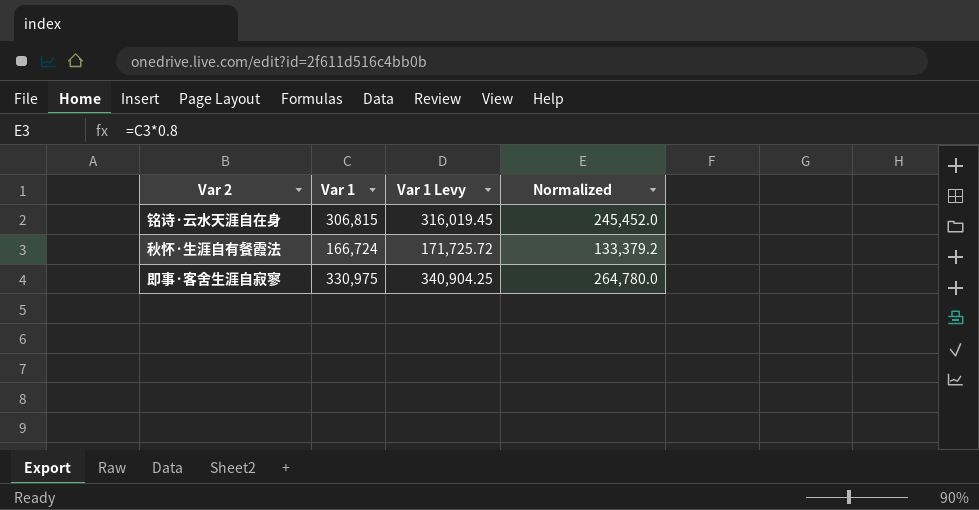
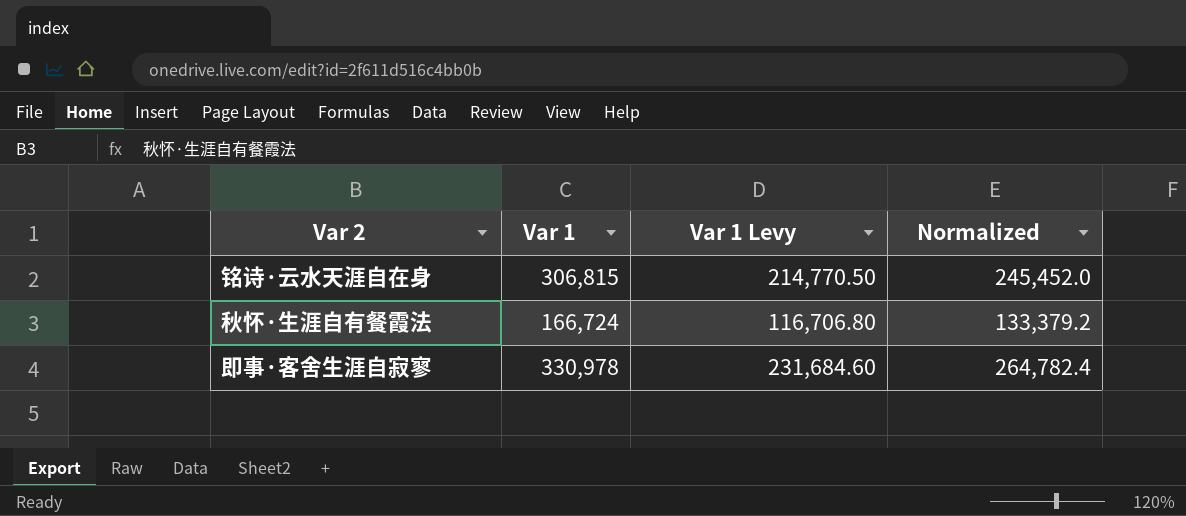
column Var 1 Levy | formula: [Var 1] * 1.03 -> [Var 1] * 0.7
即事·客舍生涯自寂寥 | Var 1: 330,975 -> 330,978
即事·客舍生涯自寂寥 | Normalized: 264,780.0 -> 264,782.4

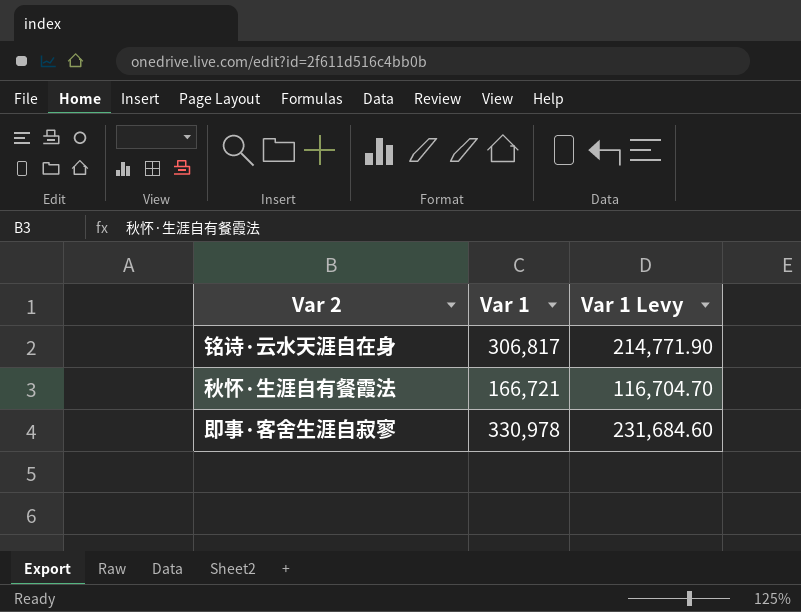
column Normalized | formula: [Var 1] * 0.8 -> none
铭诗·云水天涯自在身 | Var 1: 306,815 -> 306,817
铭诗·云水天涯自在身 | Var 1 Levy: 214,770.50 -> 214,771.90
秋怀·生涯自有餐霞法 | Var 1: 166,724 -> 166,721
秋怀·生涯自有餐霞法 | Var 1 Levy: 116,706.80 -> 116,704.70

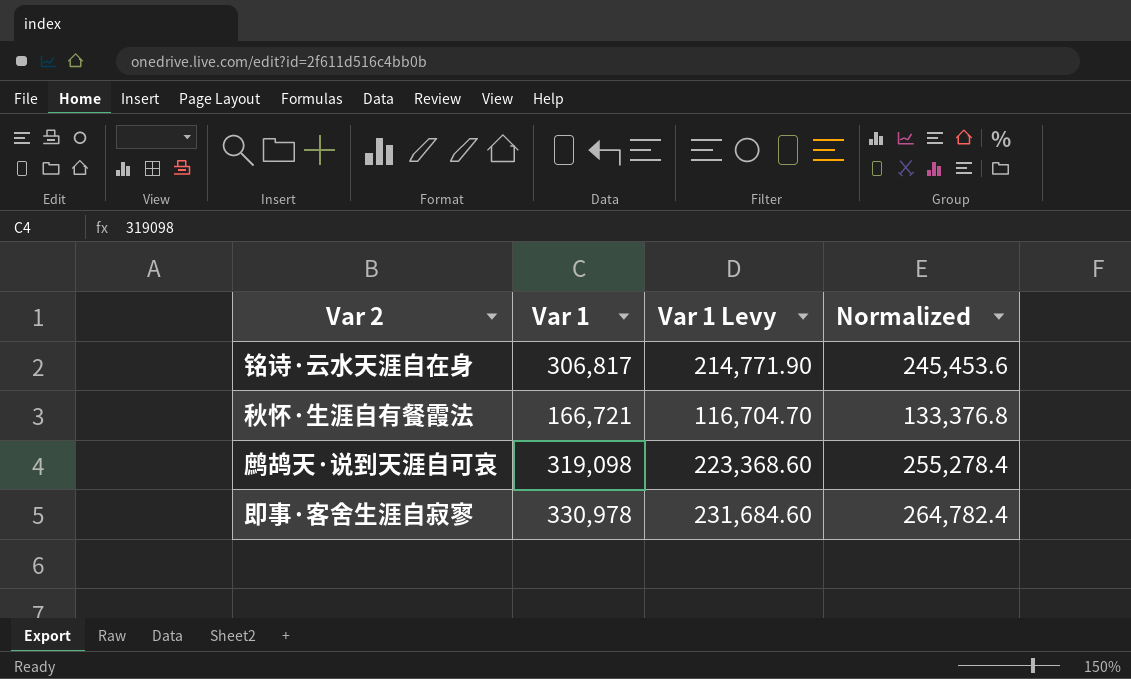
column Normalized | formula: none -> [Var 1] * 0.8
row 鹧鸪天·说到天涯自可哀: none -> 319,098 | 223,368.60 | 255,278.4

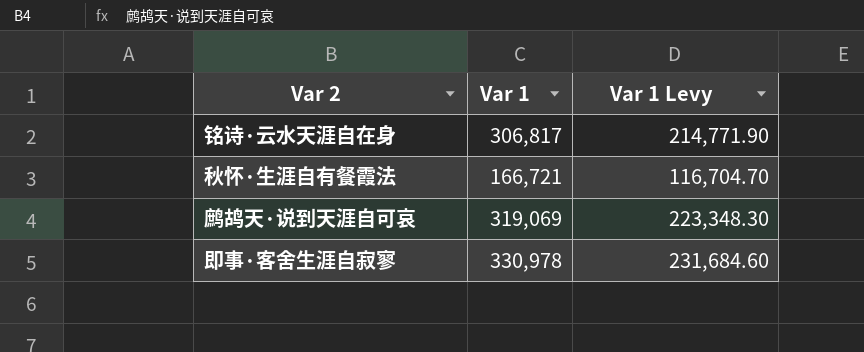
column Normalized | formula: [Var 1] * 0.8 -> none
鹧鸪天·说到天涯自可哀 | Var 1: 319,098 -> 319,069
鹧鸪天·说到天涯自可哀 | Var 1 Levy: 223,368.60 -> 223,348.30

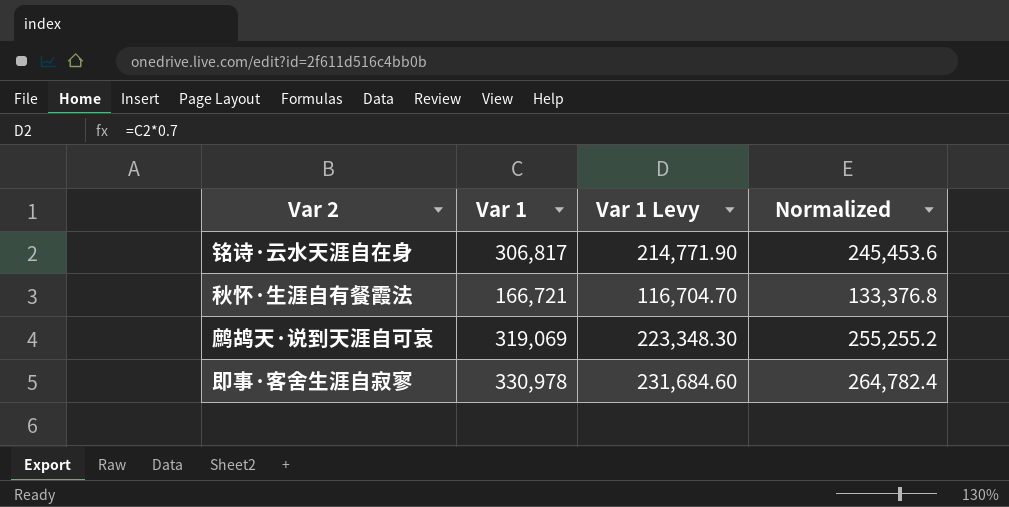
column Normalized | formula: none -> [Var 1] * 0.8

